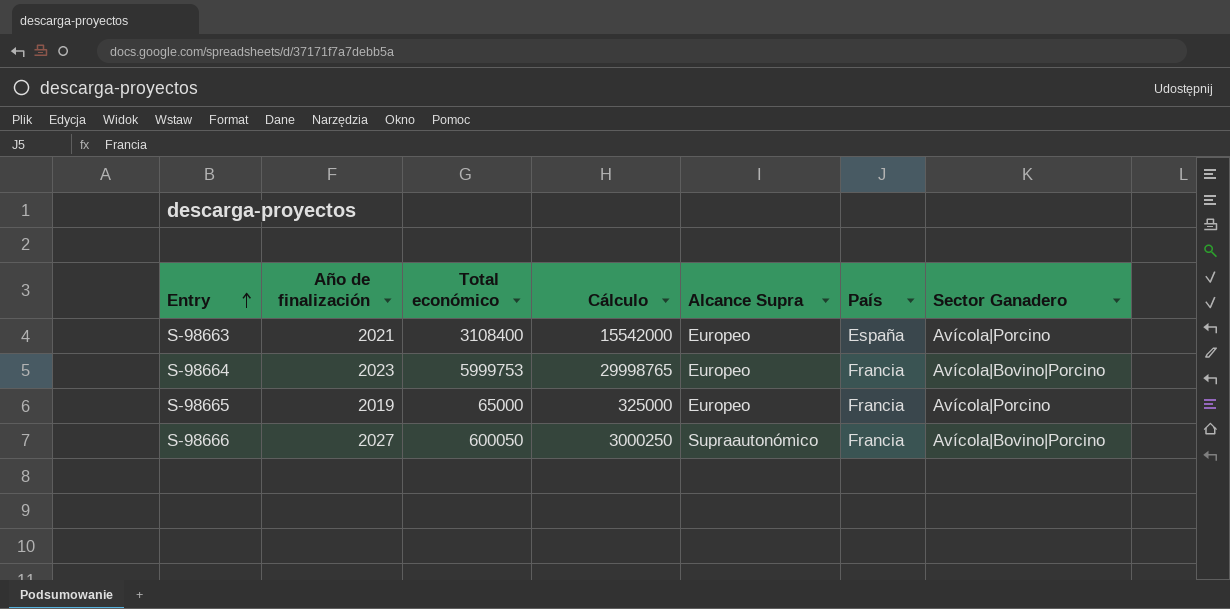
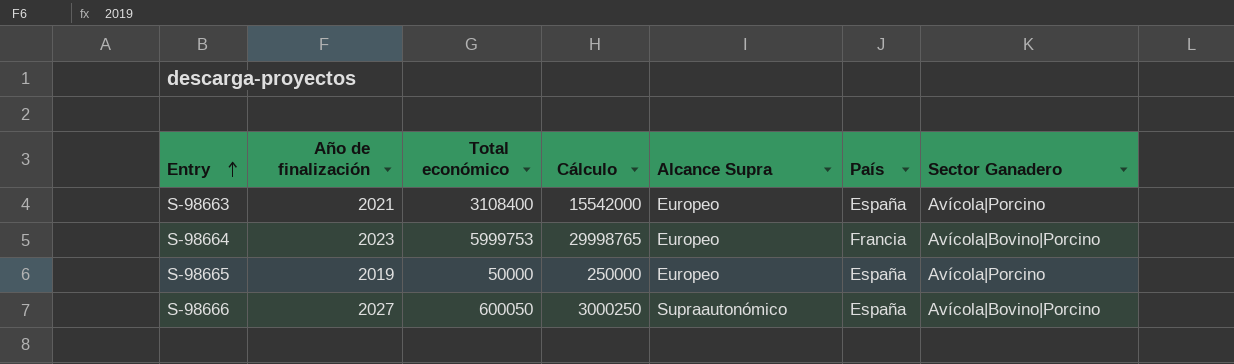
S-98665 | Total económico: 65000 -> 50000
S-98665 | Cálculo: 325000 -> 250000
S-98665 | País: Francia -> España
S-98666 | País: Francia -> España

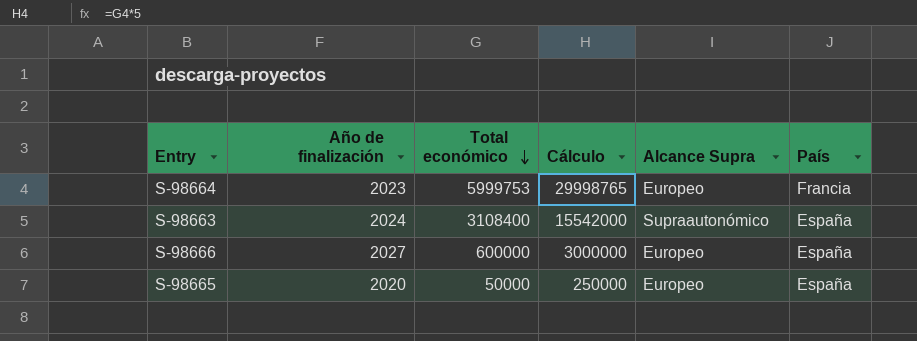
row order: Entry ascending -> Total económico descending
column Sector Ganadero | position: 7 -> none
S-98663 | Año de finalización: 2021 -> 2024
S-98663 | Alcance Supra: Europeo -> Supraautonómico
S-98666 | Total económico: 600050 -> 600000
S-98666 | Cálculo: 3000250 -> 3000000
S-98666 | Alcance Supra: Supraautonómico -> Europeo
S-98665 | Año de finalización: 2019 -> 2020

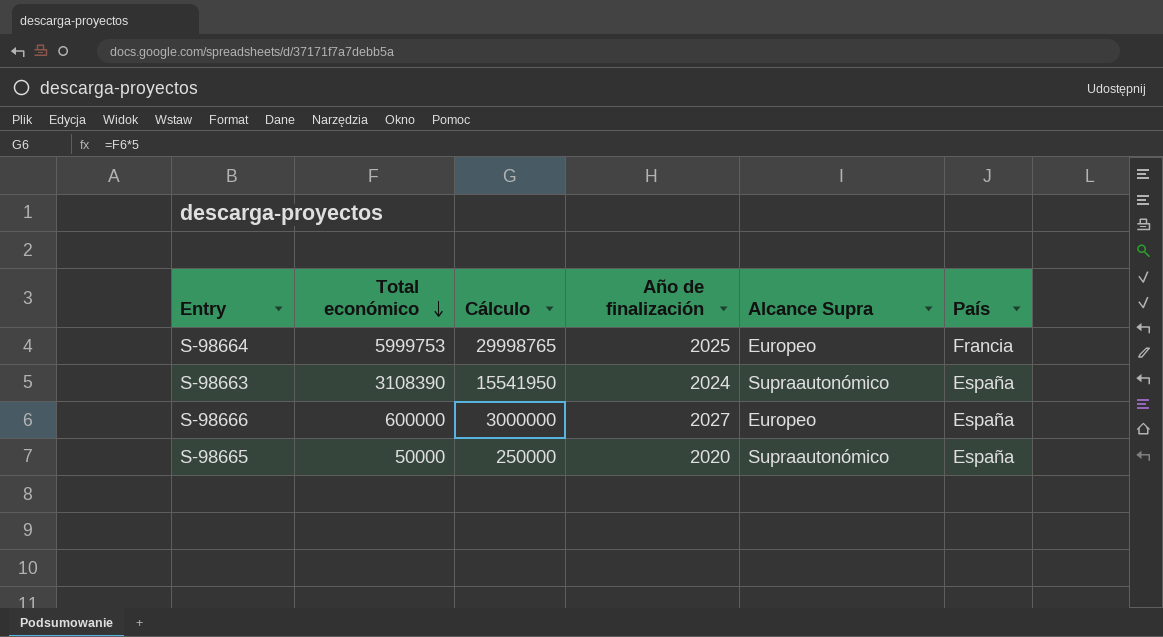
column Año de finalización | position: 2 -> 4
S-98664 | Año de finalización: 2023 -> 2025
S-98663 | Total económico: 3108400 -> 3108390
S-98663 | Cálculo: 15542000 -> 15541950
S-98665 | Alcance Supra: Europeo -> Supraautonómico

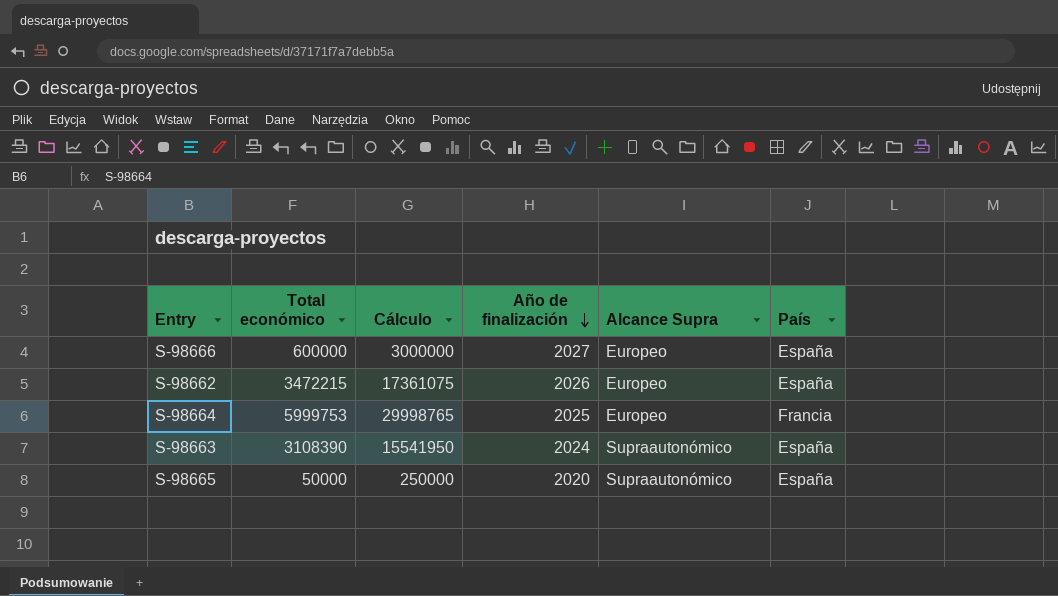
row order: Total económico descending -> Año de finalización descending
row S-98662: none -> 3472215 | 17361075 | 2026 | Europeo | España

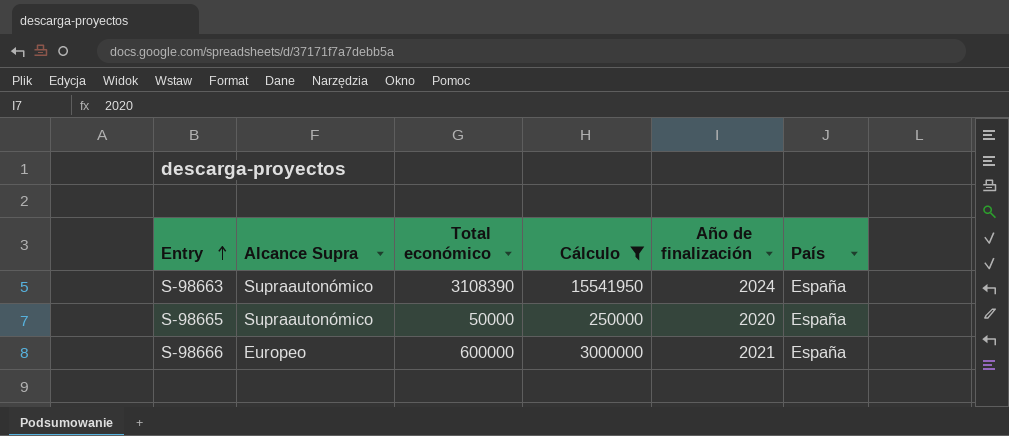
filter: none -> Cálculo <= 15541950
row order: Año de finalización descending -> Entry ascending
column Alcance Supra | position: 5 -> 2
S-98666 | Año de finalización: 2027 -> 2021

